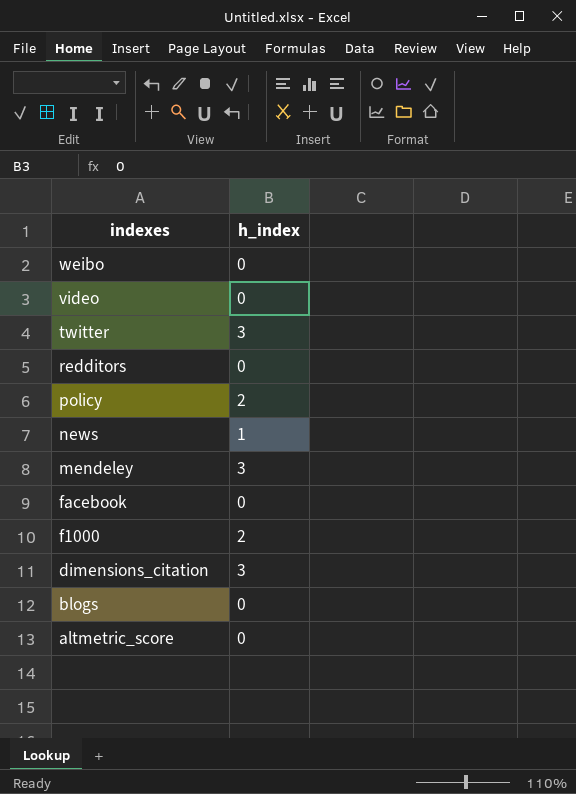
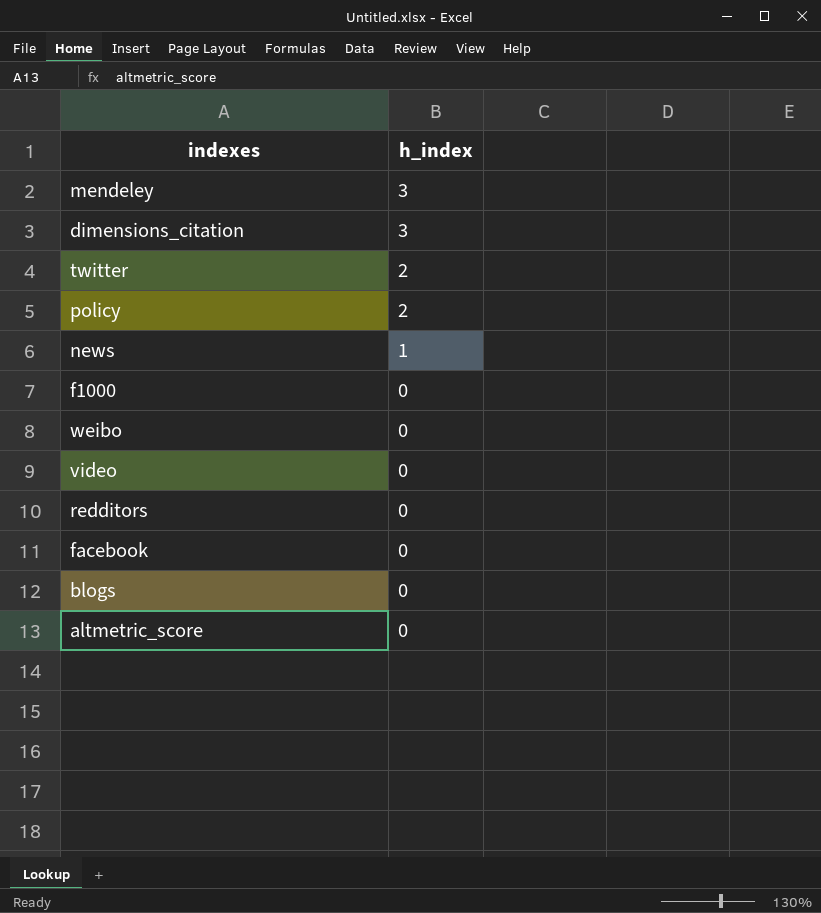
row order: indexes descending -> h_index descending
twitter | h_index: 3 -> 2
f1000 | h_index: 2 -> 0

